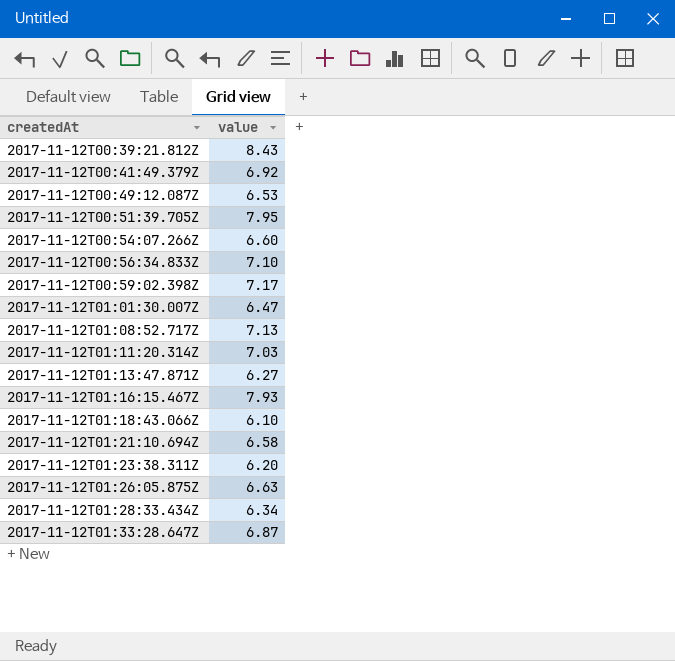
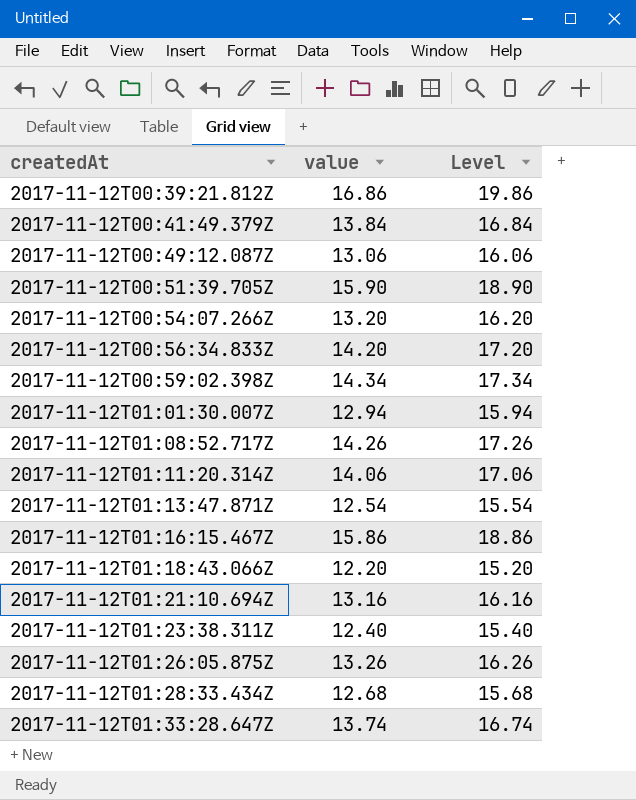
column Level | formula: none -> [value] + 3
2017-11-12T00:39:21.812Z | value: 8.43 -> 16.86
2017-11-12T00:41:49.379Z | value: 6.92 -> 13.84
2017-11-12T00:49:12.087Z | value: 6.53 -> 13.06
2017-11-12T00:51:39.705Z | value: 7.95 -> 15.90
2017-11-12T00:54:07.266Z | value: 6.60 -> 13.20
2017-11-12T00:56:34.833Z | value: 7.10 -> 14.20
2017-11-12T00:59:02.398Z | value: 7.17 -> 14.34
2017-11-12T01:01:30.007Z | value: 6.47 -> 12.94
2017-11-12T01:08:52.717Z | value: 7.13 -> 14.26
2017-11-12T01:11:20.314Z | value: 7.03 -> 14.06
2017-11-12T01:13:47.871Z | value: 6.27 -> 12.54
2017-11-12T01:16:15.467Z | value: 7.93 -> 15.86
2017-11-12T01:18:43.066Z | value: 6.10 -> 12.20
2017-11-12T01:21:10.694Z | value: 6.58 -> 13.16
2017-11-12T01:23:38.311Z | value: 6.20 -> 12.40
2017-11-12T01:26:05.875Z | value: 6.63 -> 13.26
2017-11-12T01:28:33.434Z | value: 6.34 -> 12.68
2017-11-12T01:33:28.647Z | value: 6.87 -> 13.74

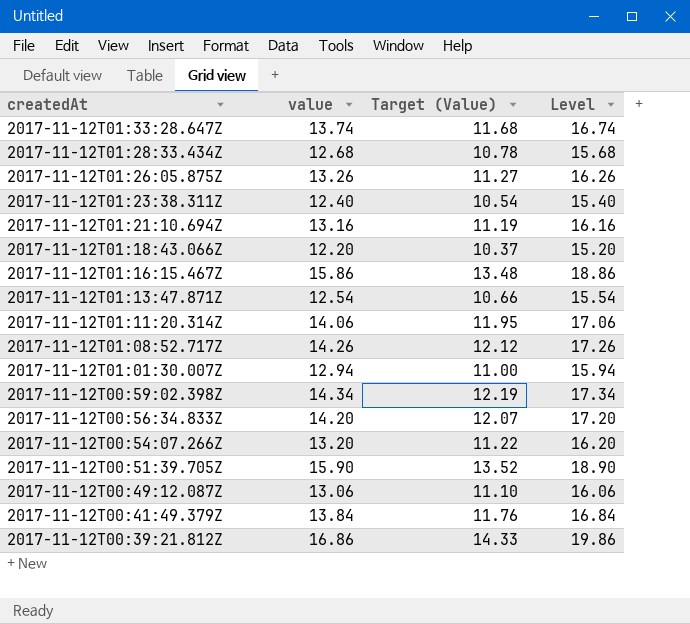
row order: createdAt ascending -> createdAt descending
column Target (Value) | formula: none -> [value] * 0.85

